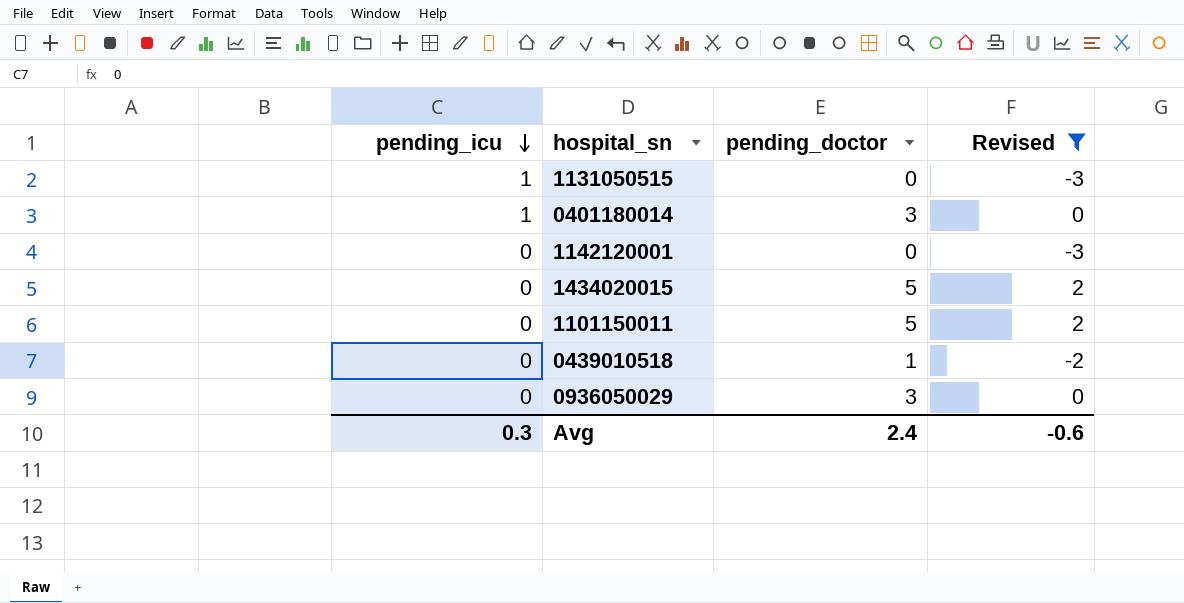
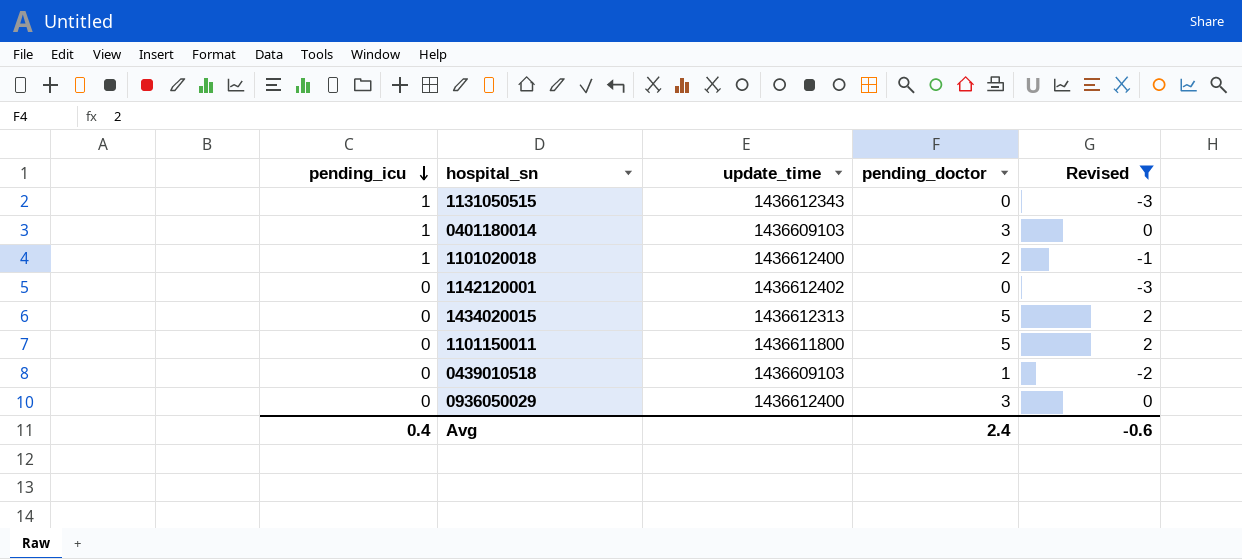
column update_time | position: none -> 3
row 1101020018: none -> 1 | 1436612400 | 2 | -1
Avg | pending_icu: 0.3 -> 0.4

